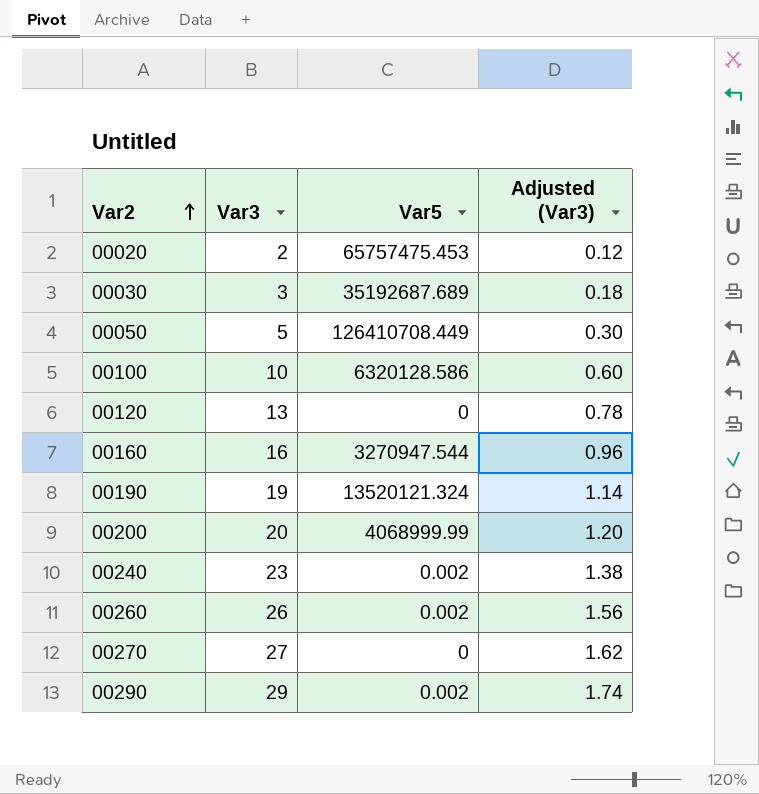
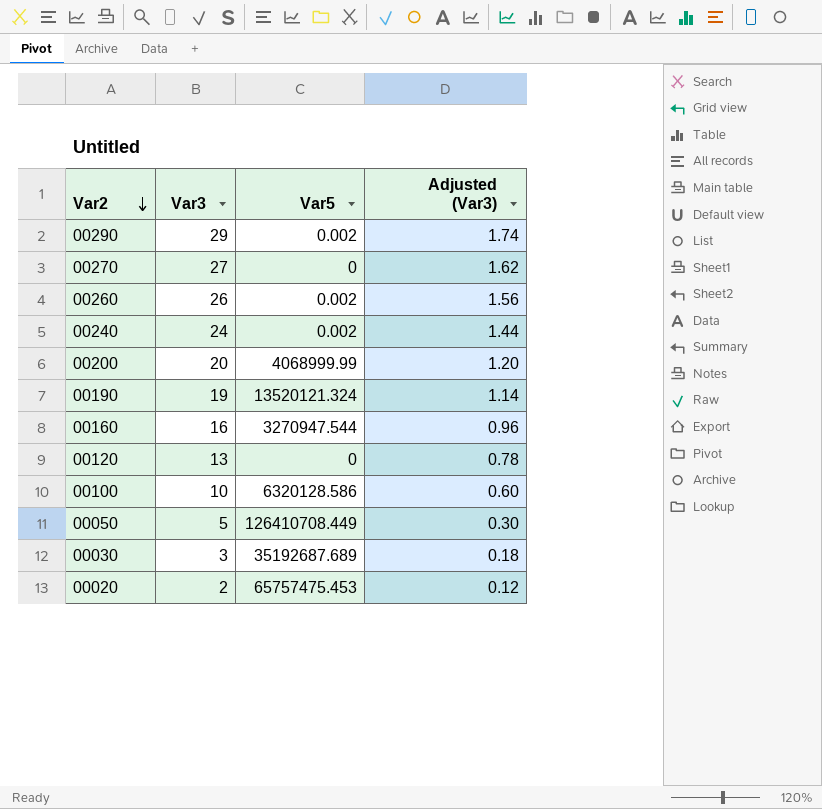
row order: Var2 ascending -> Var2 descending
00240 | Var3: 23 -> 24
00240 | Adjusted (Var3): 1.38 -> 1.44

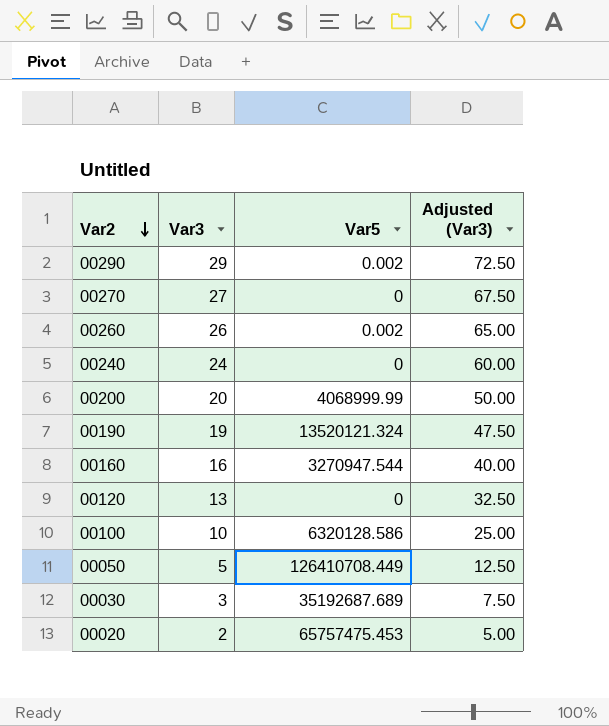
column Adjusted (Var3) | formula: [Var3] * 0.06 -> [Var3] * 2.5
00240 | Var5: 0.002 -> 0

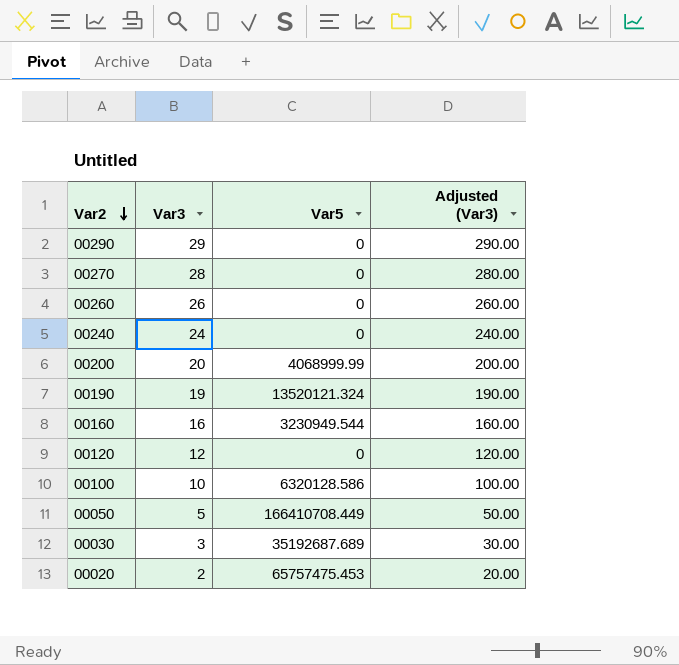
column Adjusted (Var3) | formula: [Var3] * 2.5 -> [Var3] * 10
00290 | Var5: 0.002 -> 0
00270 | Var3: 27 -> 28
00260 | Var5: 0.002 -> 0
00160 | Var5: 3270947.544 -> 3230949.544
00120 | Var3: 13 -> 12
00050 | Var5: 126410708.449 -> 166410708.449

